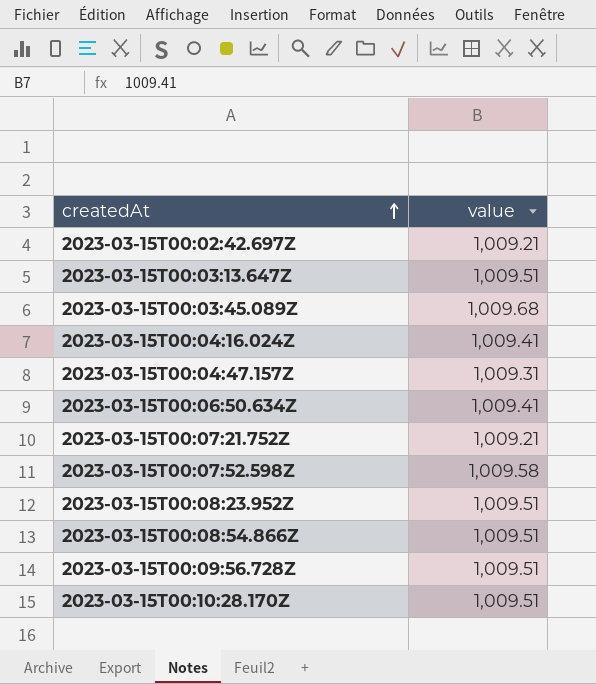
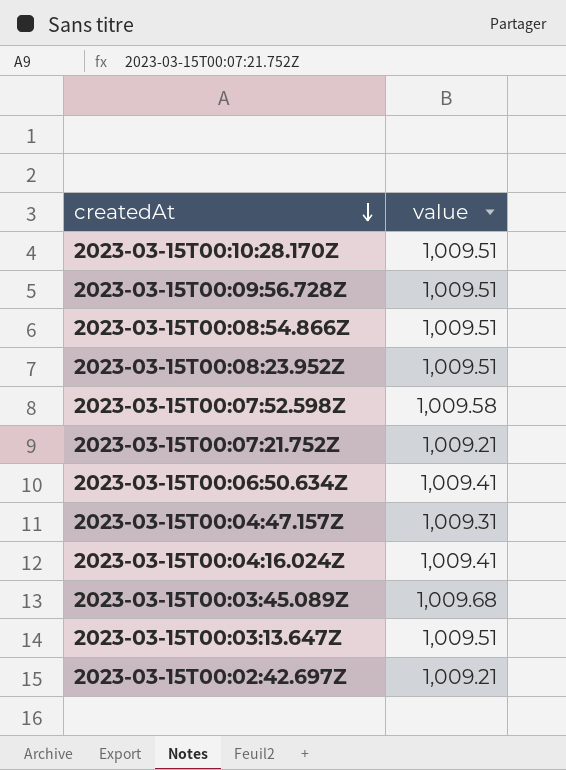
row order: createdAt ascending -> createdAt descending

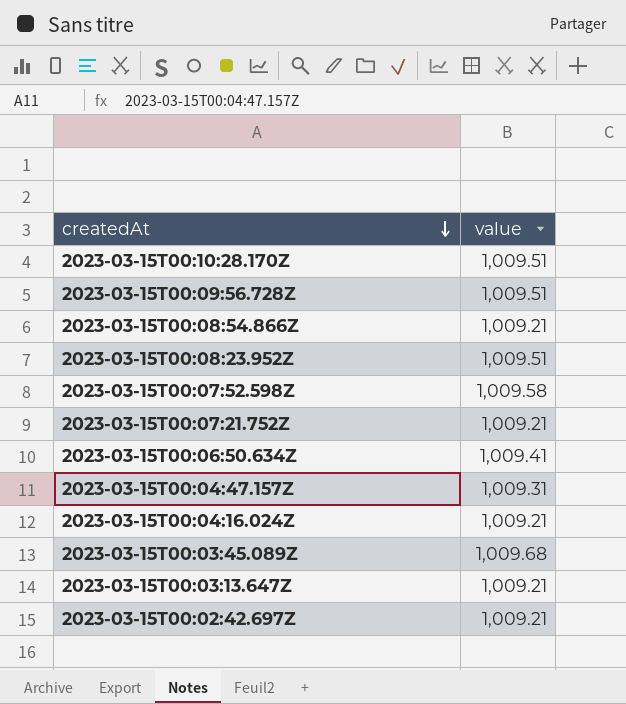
2023-03-15T00:08:54.866Z | value: 1,009.51 -> 1,009.21
2023-03-15T00:04:16.024Z | value: 1,009.41 -> 1,009.21
2023-03-15T00:03:13.647Z | value: 1,009.51 -> 1,009.21

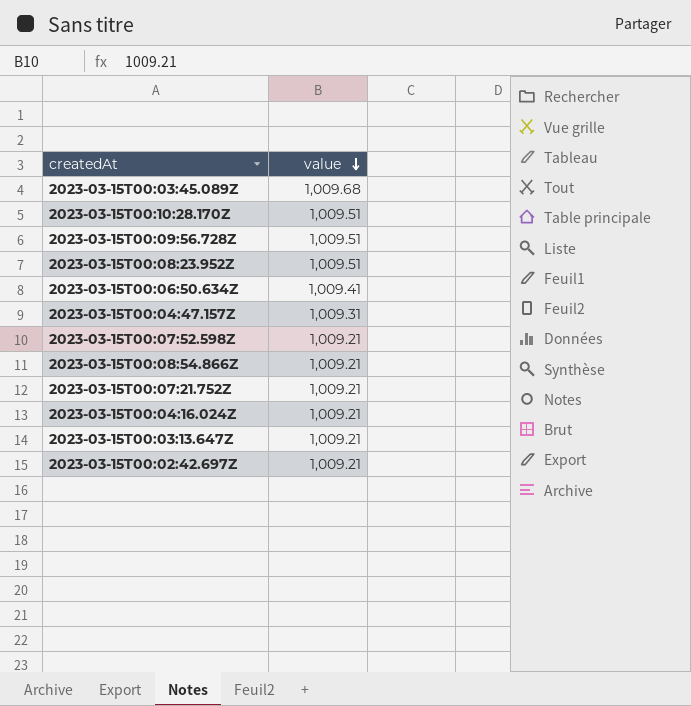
row order: createdAt descending -> value descending
2023-03-15T00:07:52.598Z | value: 1,009.58 -> 1,009.21

